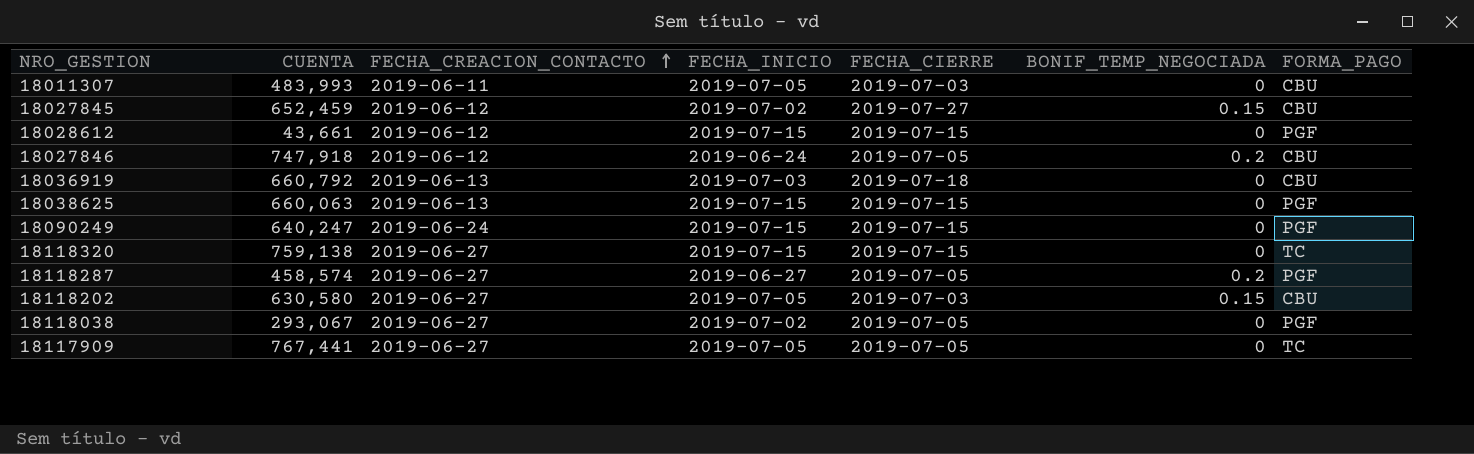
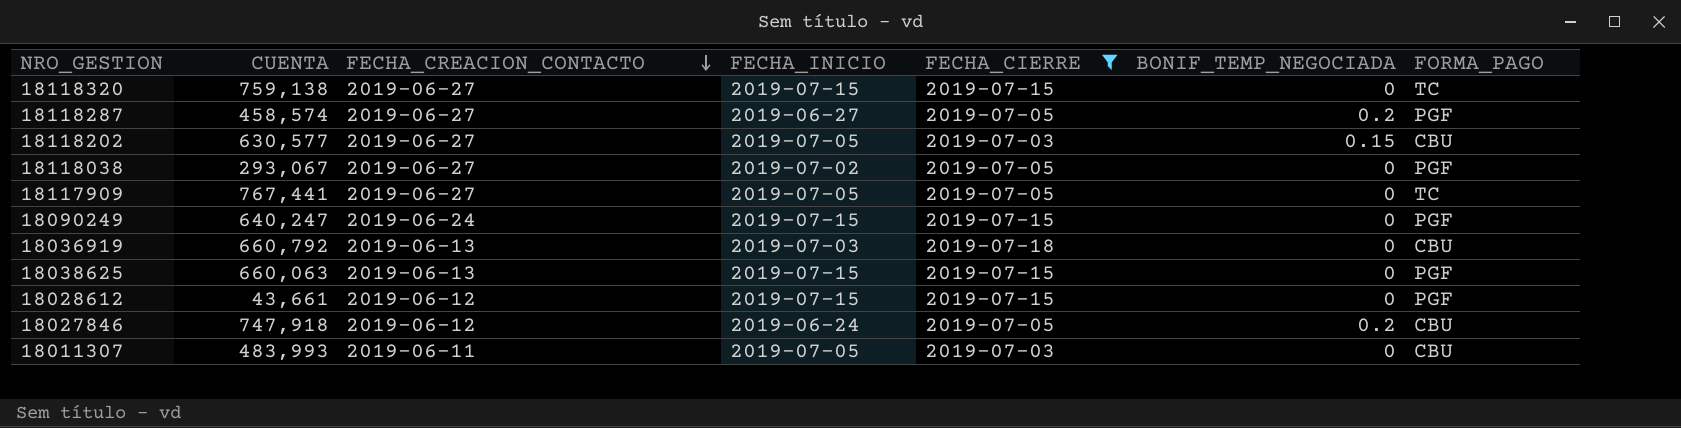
filter: none -> FECHA_CIERRE != 2019-07-27
row order: FECHA_CREACION_CONTACTO ascending -> FECHA_CREACION_CONTACTO descending
18118202 | CUENTA: 630,580 -> 630,577

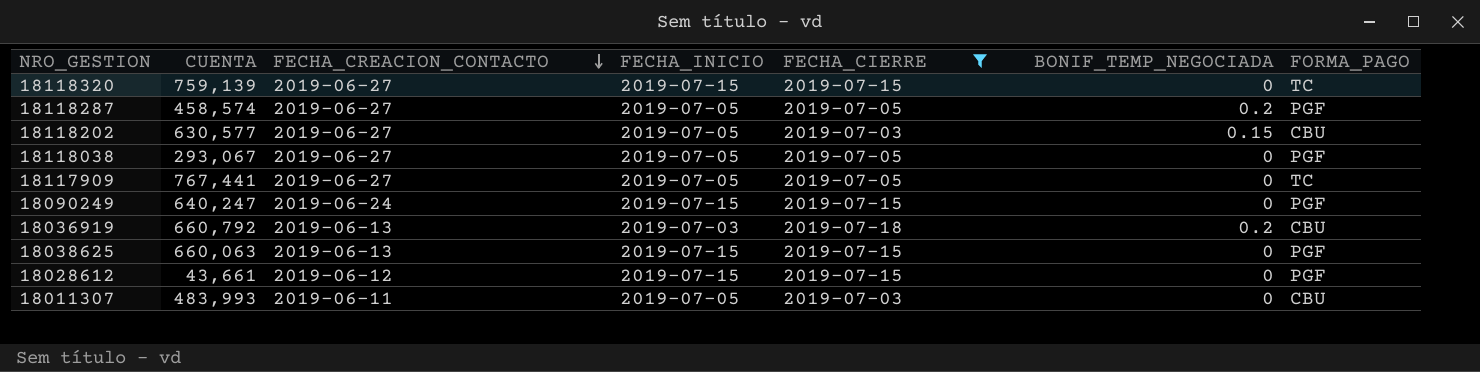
row 18027846: 747,918 | 2019-06-12 | 2019-06-24 | 2019-07-05 | 0.2 | CBU -> none
18118320 | CUENTA: 759,138 -> 759,139
18118287 | FECHA_INICIO: 2019-06-27 -> 2019-07-05
18118038 | FECHA_INICIO: 2019-07-02 -> 2019-07-05
18036919 | BONIF_TEMP_NEGOCIADA: 0 -> 0.2

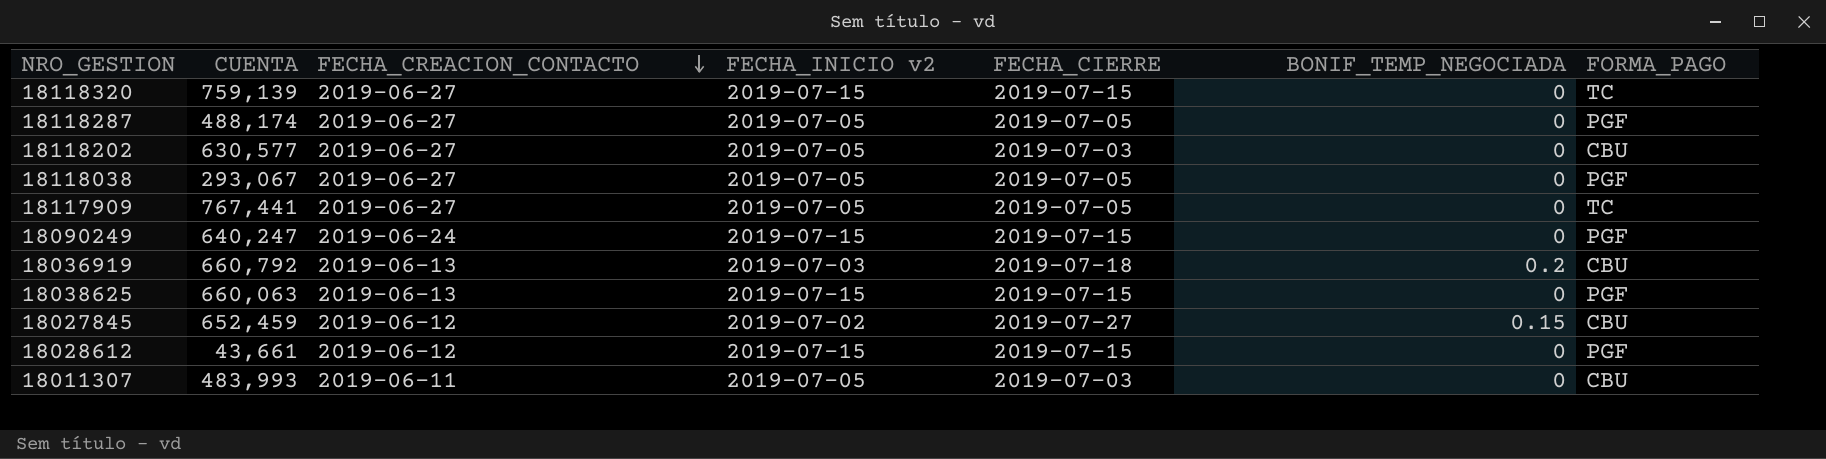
filter: FECHA_CIERRE != 2019-07-27 -> none
column name: FECHA_INICIO -> FECHA_INICIO v2
18118287 | CUENTA: 458,574 -> 488,174
18118287 | BONIF_TEMP_NEGOCIADA: 0.2 -> 0
18118202 | BONIF_TEMP_NEGOCIADA: 0.15 -> 0

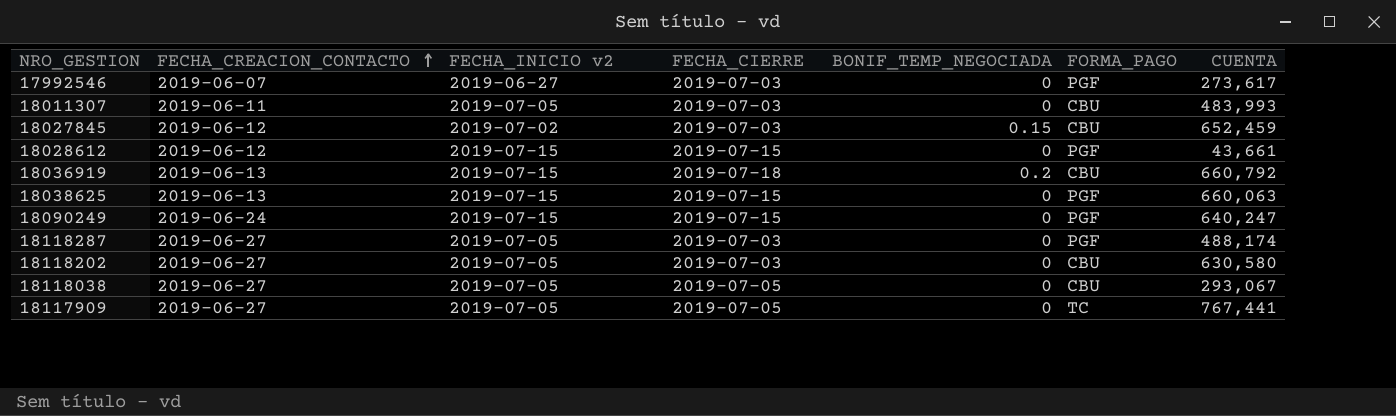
row order: FECHA_CREACION_CONTACTO descending -> FECHA_CREACION_CONTACTO ascending
column CUENTA | position: 2 -> 7
row 18118320: 759,139 | 2019-06-27 | 2019-07-15 | 2019-07-15 | 0 | TC -> none
row 17992546: none -> 2019-06-07 | 2019-06-27 | 2019-07-03 | 0 | PGF | 273,617
18027845 | FECHA_CIERRE: 2019-07-27 -> 2019-07-03
18036919 | FECHA_INICIO v2: 2019-07-03 -> 2019-07-15
18118287 | FECHA_CIERRE: 2019-07-05 -> 2019-07-03
18118202 | CUENTA: 630,577 -> 630,580
18118038 | FORMA_PAGO: PGF -> CBU

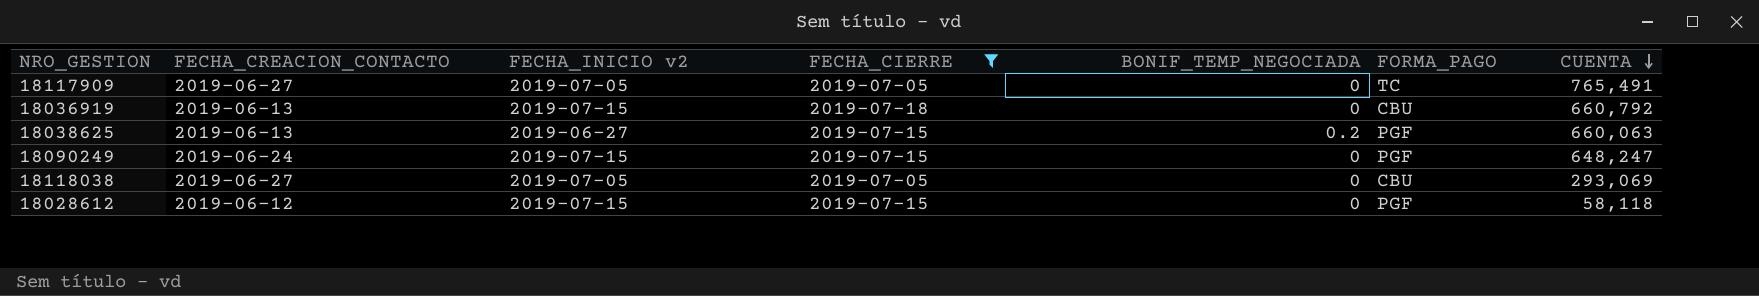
filter: none -> FECHA_CIERRE != 2019-07-03
row order: FECHA_CREACION_CONTACTO ascending -> CUENTA descending
18117909 | CUENTA: 767,441 -> 765,491
18036919 | BONIF_TEMP_NEGOCIADA: 0.2 -> 0
18038625 | FECHA_INICIO v2: 2019-07-15 -> 2019-06-27
18038625 | BONIF_TEMP_NEGOCIADA: 0 -> 0.2
18090249 | CUENTA: 640,247 -> 648,247
18118038 | CUENTA: 293,067 -> 293,069
18028612 | CUENTA: 43,661 -> 58,118

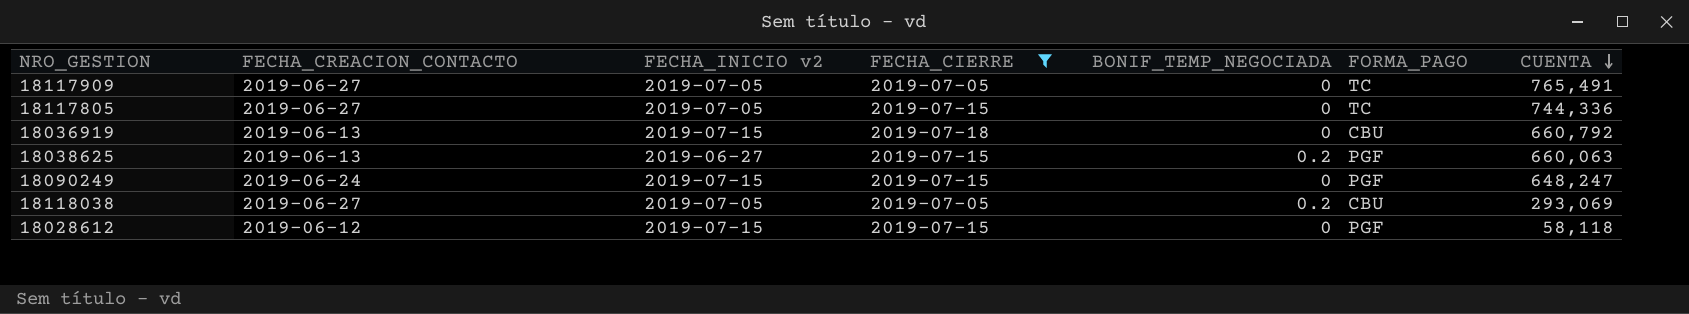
row 18117805: none -> 2019-06-27 | 2019-07-05 | 2019-07-15 | 0 | TC | 744,336
18118038 | BONIF_TEMP_NEGOCIADA: 0 -> 0.2

